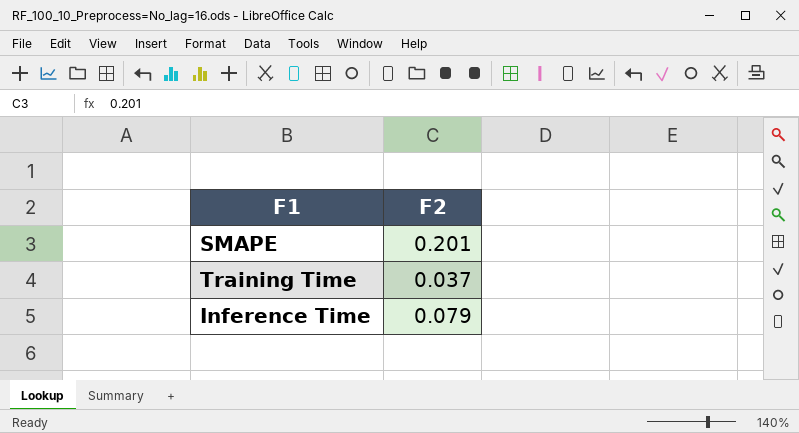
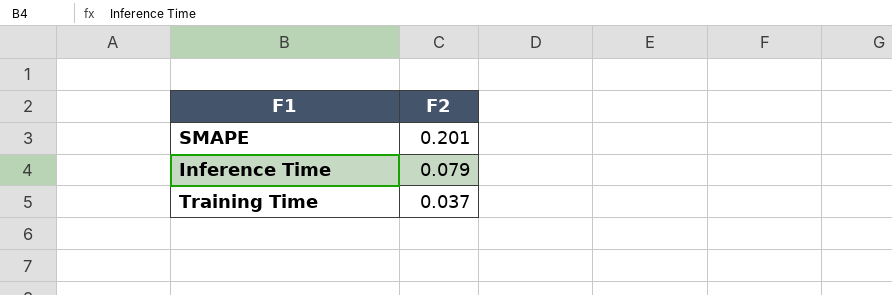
row order: none -> F2 descending

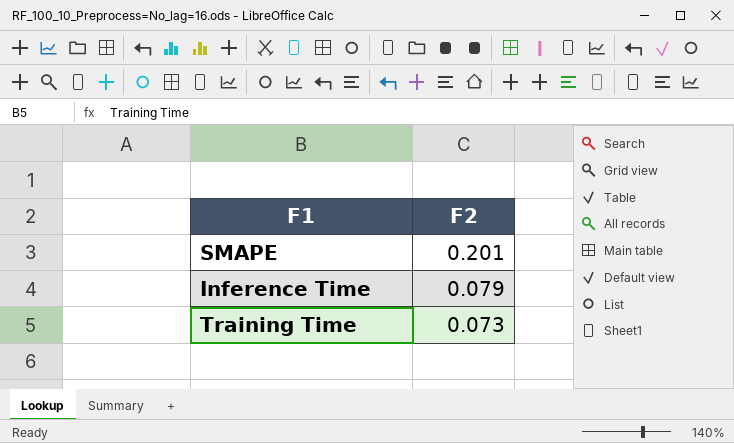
Training Time | F2: 0.037 -> 0.073

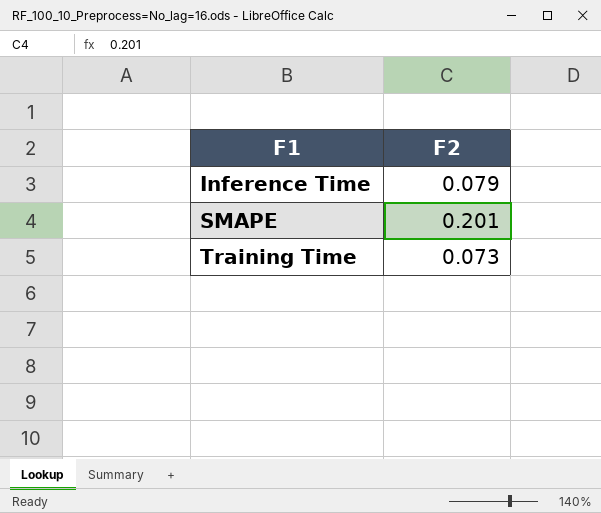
row order: F2 descending -> F1 ascending

